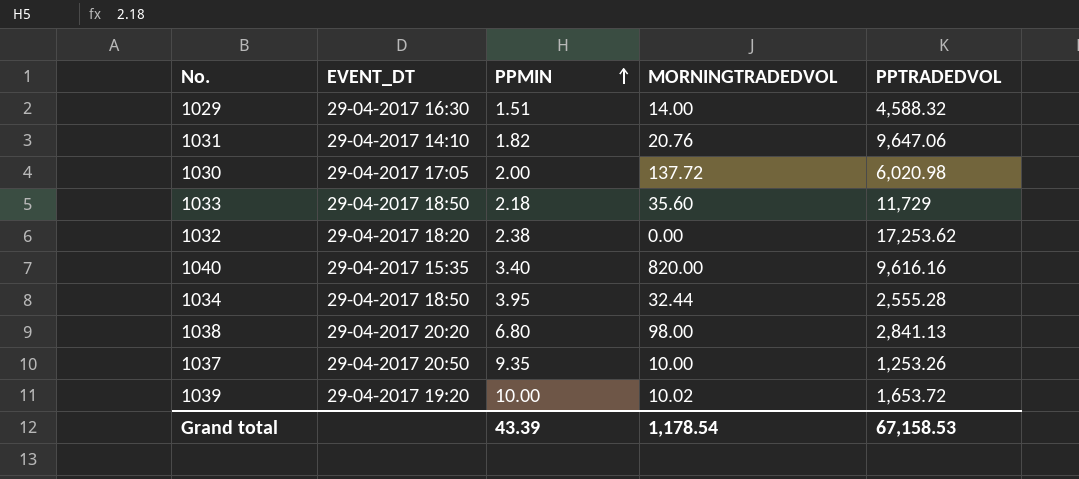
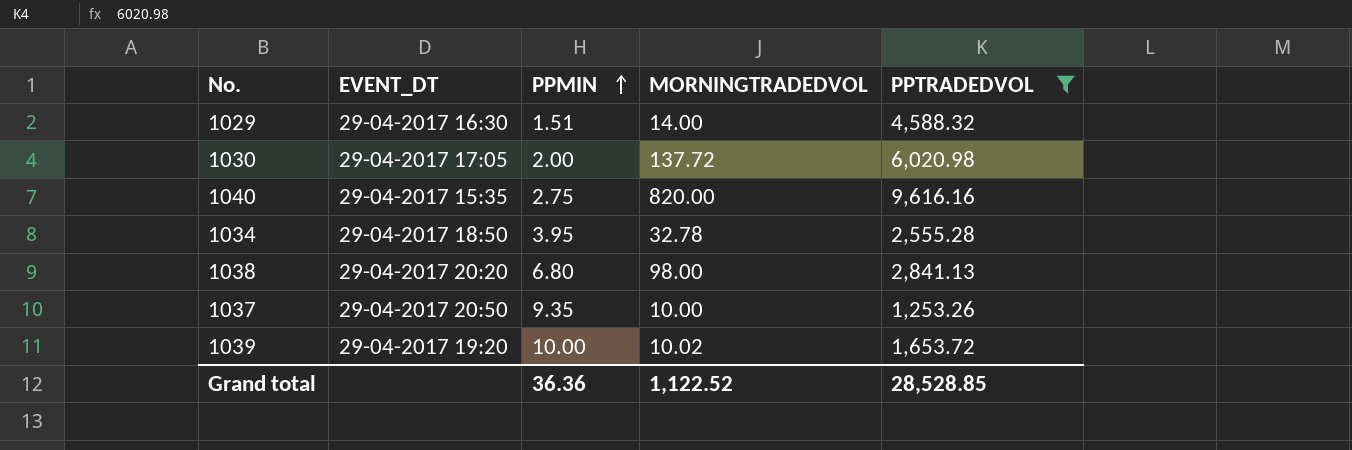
filter: none -> PPTRADEDVOL <= 9,616.16
1040 | PPMIN: 3.40 -> 2.75
1034 | MORNINGTRADEDVOL: 32.44 -> 32.78
Grand total | PPMIN: 43.39 -> 36.36
Grand total | MORNINGTRADEDVOL: 1,178.54 -> 1,122.52
Grand total | PPTRADEDVOL: 67,158.53 -> 28,528.85

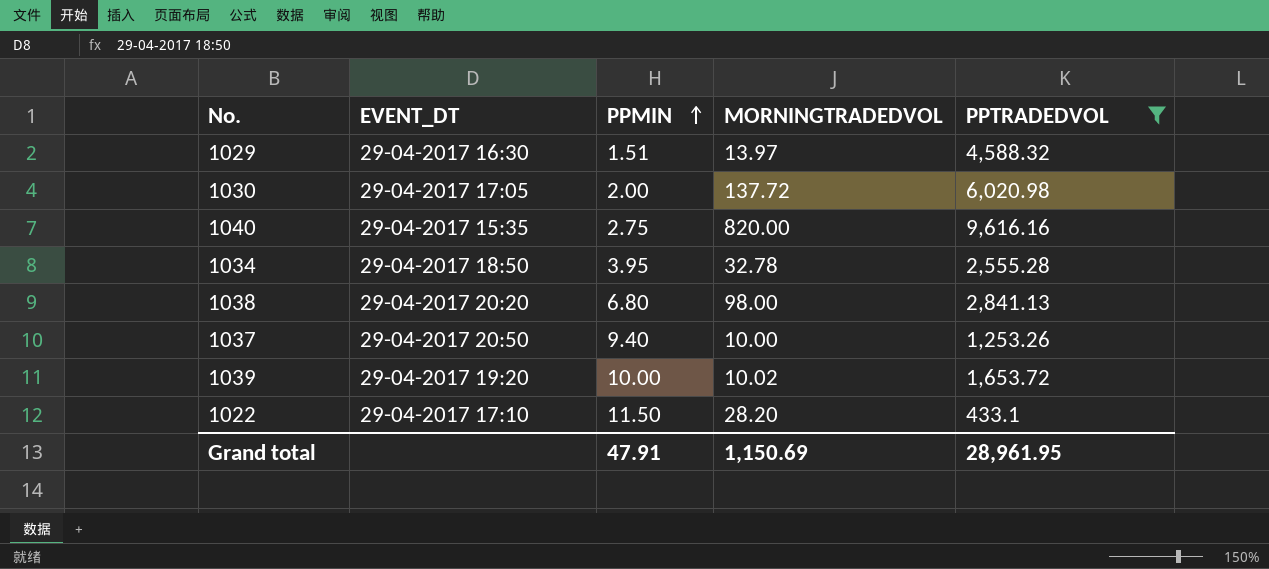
1029 | MORNINGTRADEDVOL: 14.00 -> 13.97
1037 | PPMIN: 9.35 -> 9.40
row 1022: none -> 29-04-2017 17:10 | 11.50 | 28.20 | 433.1
Grand total | PPMIN: 36.36 -> 47.91
Grand total | MORNINGTRADEDVOL: 1,122.52 -> 1,150.69
Grand total | PPTRADEDVOL: 28,528.85 -> 28,961.95

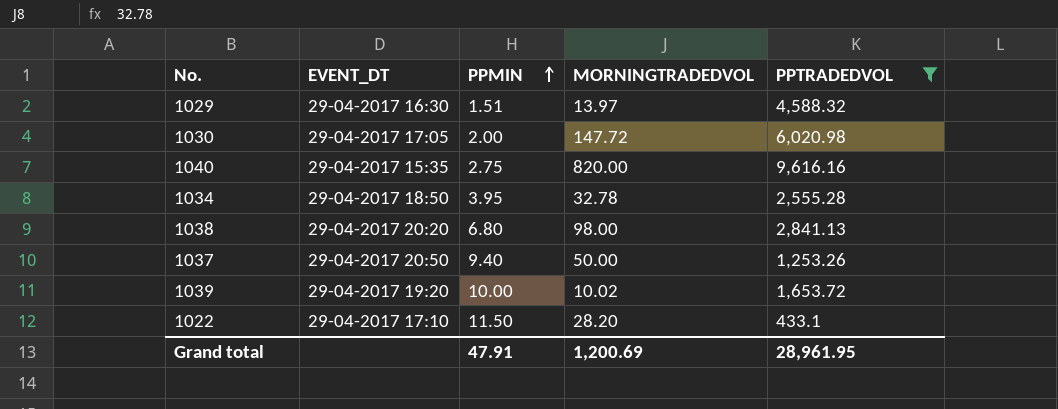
1030 | MORNINGTRADEDVOL: 137.72 -> 147.72
1037 | MORNINGTRADEDVOL: 10.00 -> 50.00
Grand total | MORNINGTRADEDVOL: 1,150.69 -> 1,200.69

